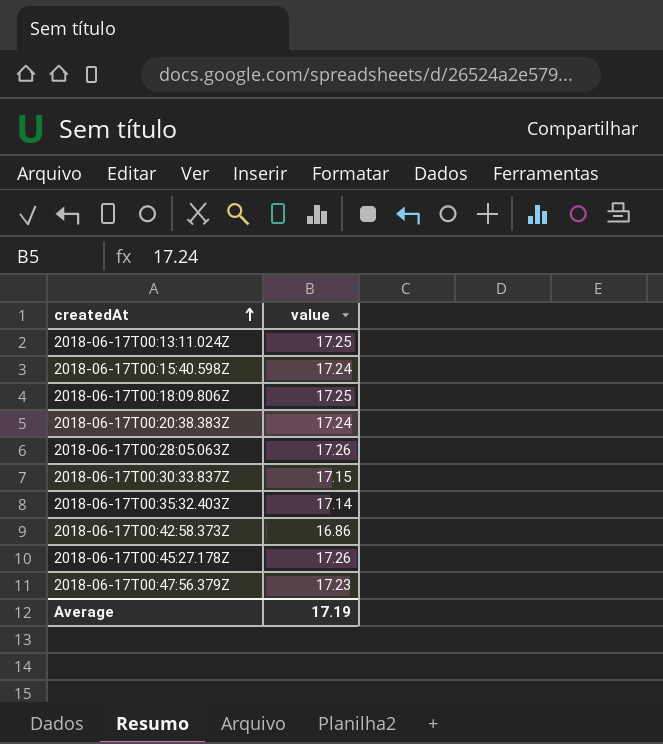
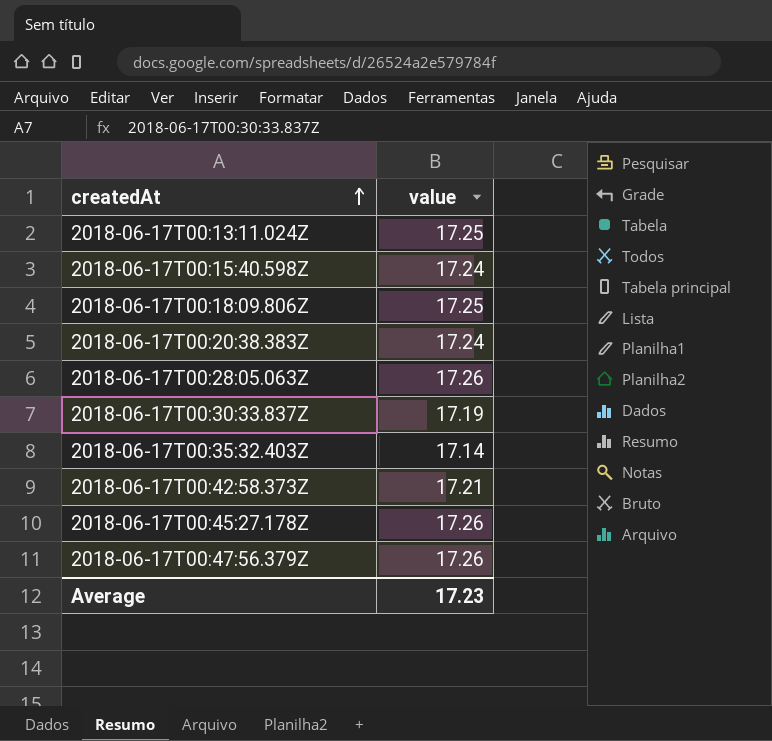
2018-06-17T00:30:33.837Z | value: 17.15 -> 17.19
2018-06-17T00:42:58.373Z | value: 16.86 -> 17.21
2018-06-17T00:47:56.379Z | value: 17.23 -> 17.26
Average | value: 17.19 -> 17.23

